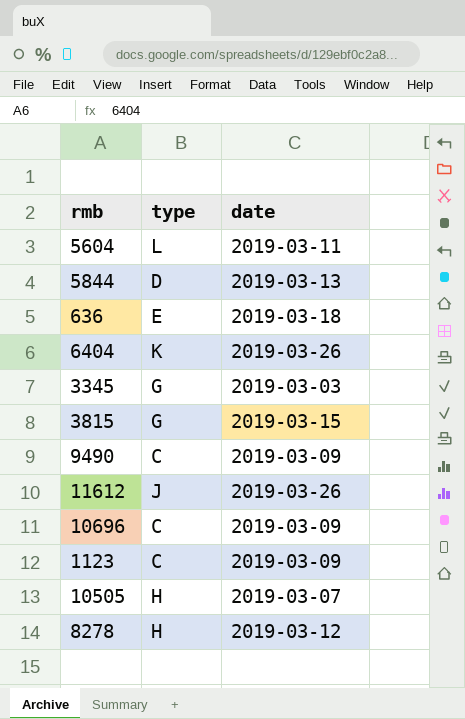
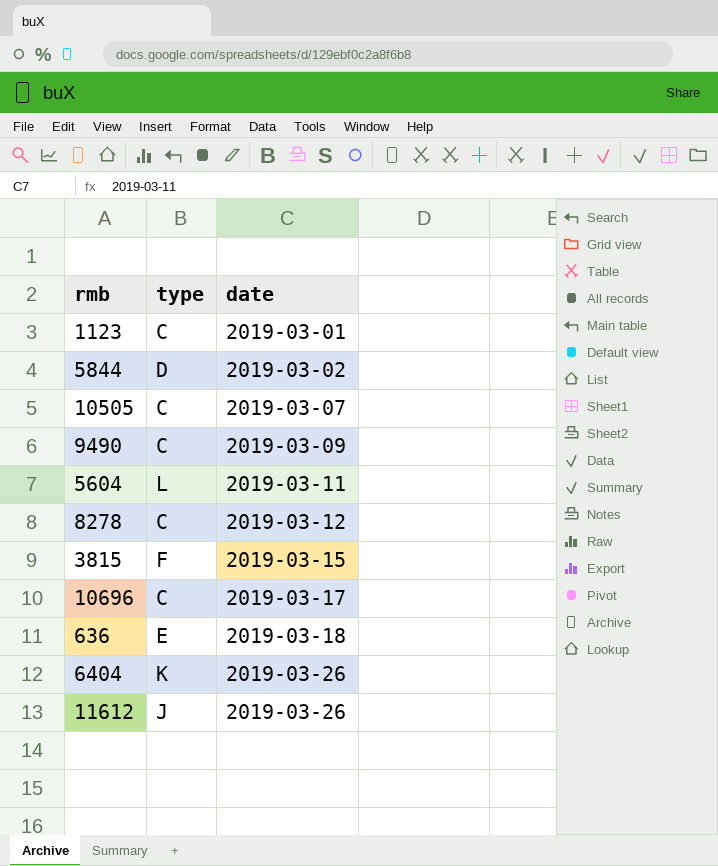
row order: none -> date ascending
row 3345: G | 2019-03-03 -> none
1123 | date: 2019-03-09 -> 2019-03-01
5844 | date: 2019-03-13 -> 2019-03-02
10505 | type: H -> C
8278 | type: H -> C
3815 | type: G -> F
10696 | date: 2019-03-09 -> 2019-03-17

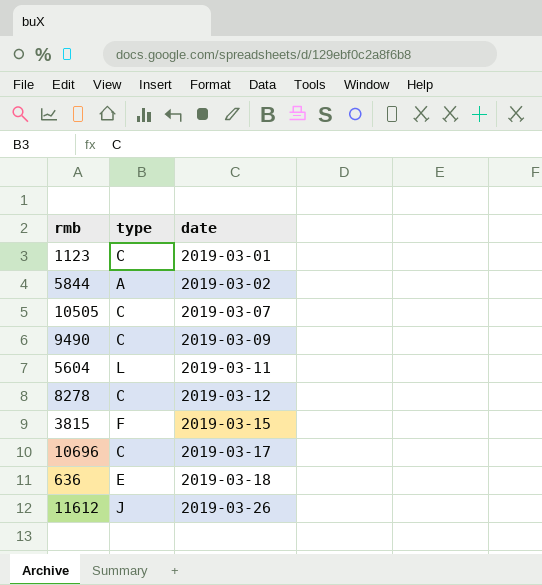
row 6404: K | 2019-03-26 -> none
5844 | type: D -> A

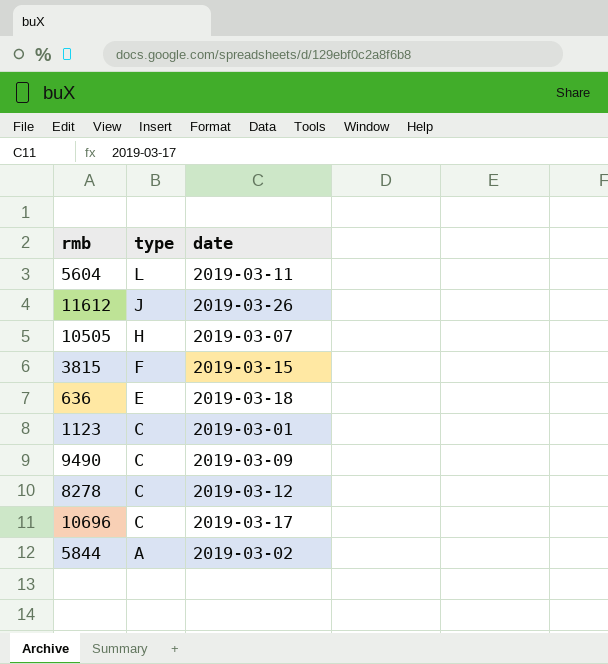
row order: date ascending -> type descending
10505 | type: C -> H

